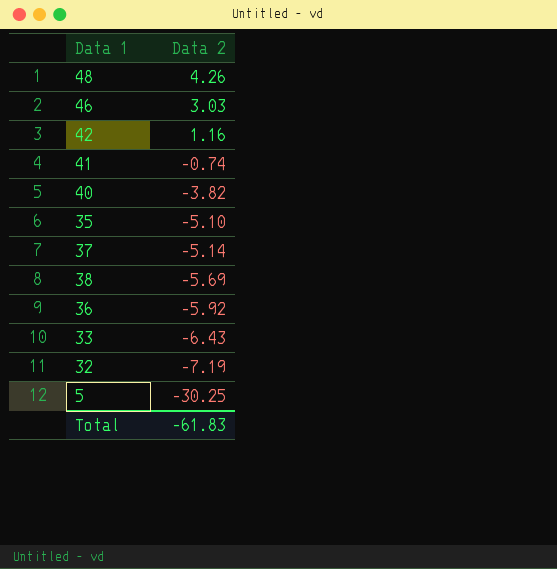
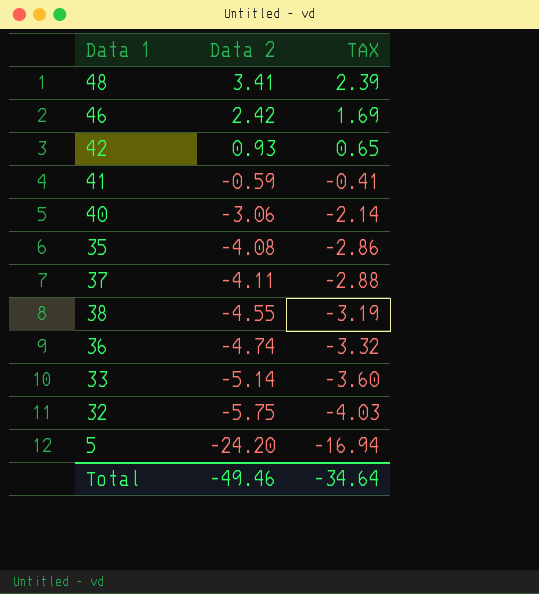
column TAX | formula: none -> [Data 2] * 0.7
48 | Data 2: 4.26 -> 3.41
46 | Data 2: 3.03 -> 2.42
42 | Data 2: 1.16 -> 0.93
41 | Data 2: -0.74 -> -0.59
40 | Data 2: -3.82 -> -3.06
35 | Data 2: -5.10 -> -4.08
37 | Data 2: -5.14 -> -4.11
38 | Data 2: -5.69 -> -4.55
36 | Data 2: -5.92 -> -4.74
33 | Data 2: -6.43 -> -5.14
32 | Data 2: -7.19 -> -5.75
5 | Data 2: -30.25 -> -24.20
Total | Data 2: -61.83 -> -49.46

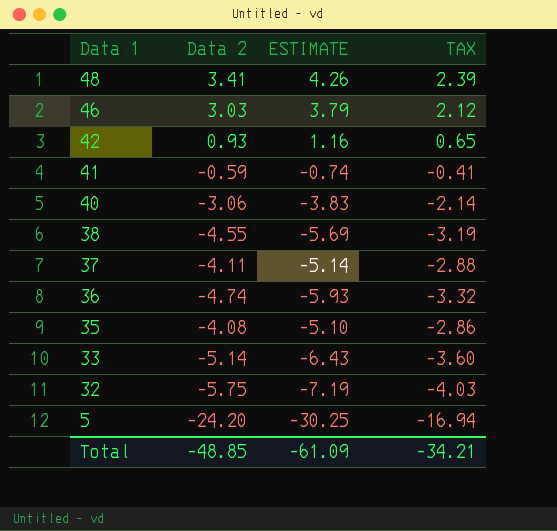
row order: Data 2 descending -> Data 1 descending
column ESTIMATE | formula: none -> [Data 2] * 1.25
46 | Data 2: 2.42 -> 3.03
46 | TAX: 1.69 -> 2.12
Total | Data 2: -49.46 -> -48.85
Total | TAX: -34.64 -> -34.21

